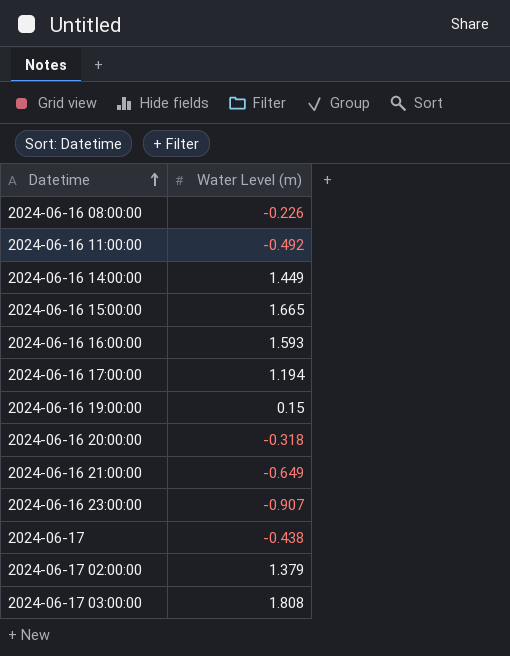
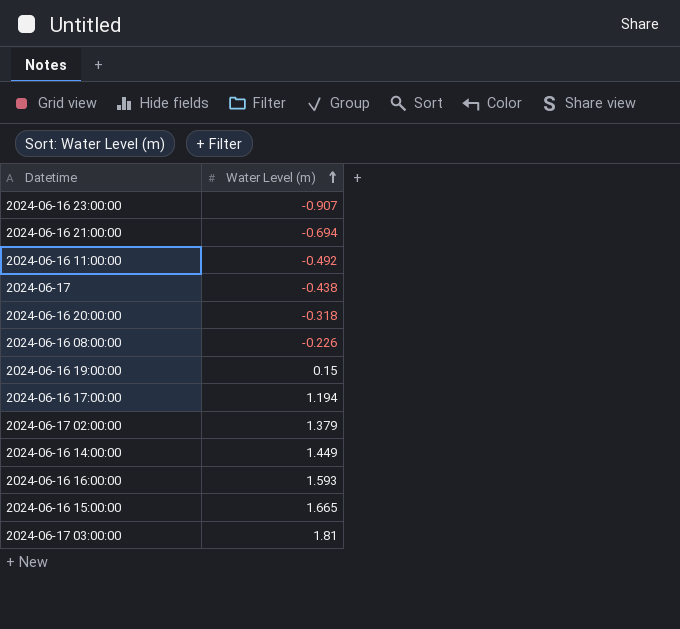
row order: Datetime ascending -> Water Level (m) ascending
2024-06-16 21:00:00 | Water Level (m): -0.649 -> -0.694
2024-06-17 03:00:00 | Water Level (m): 1.808 -> 1.81

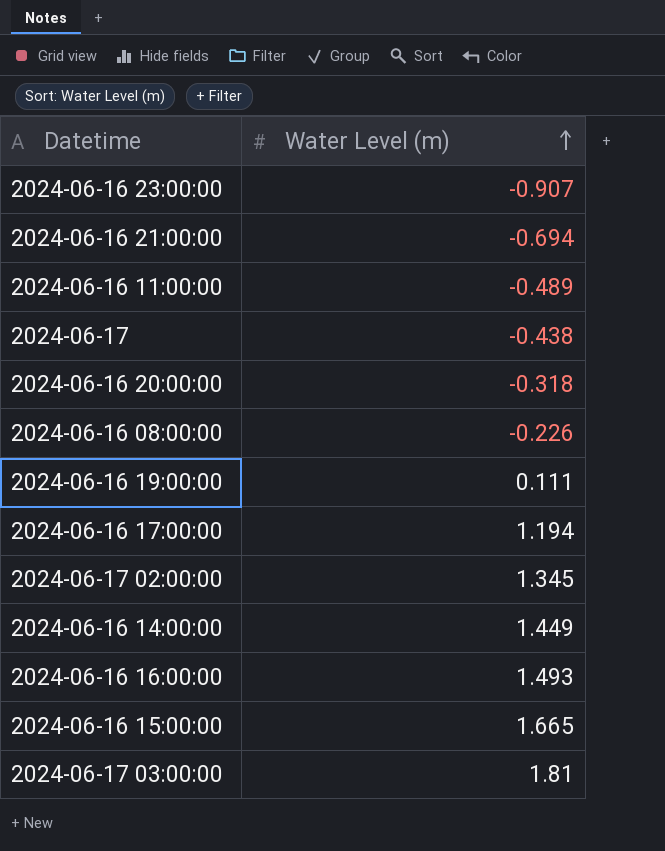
2024-06-16 11:00:00 | Water Level (m): -0.492 -> -0.489
2024-06-16 19:00:00 | Water Level (m): 0.15 -> 0.111
2024-06-17 02:00:00 | Water Level (m): 1.379 -> 1.345
2024-06-16 16:00:00 | Water Level (m): 1.593 -> 1.493

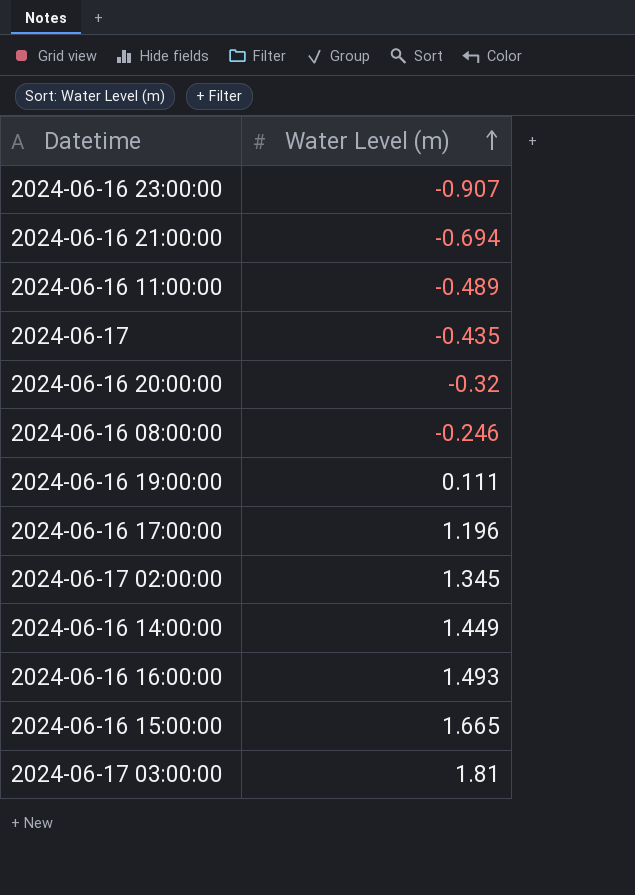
2024-06-17 | Water Level (m): -0.438 -> -0.435
2024-06-16 20:00:00 | Water Level (m): -0.318 -> -0.32
2024-06-16 08:00:00 | Water Level (m): -0.226 -> -0.246
2024-06-16 17:00:00 | Water Level (m): 1.194 -> 1.196

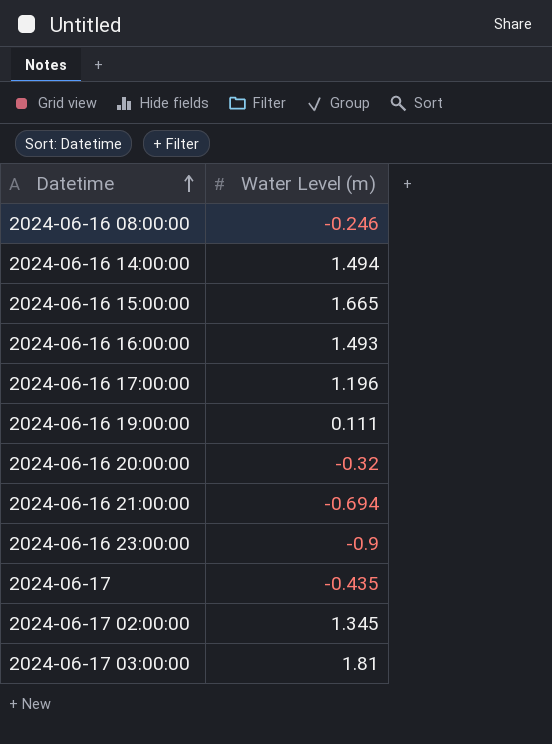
row order: Water Level (m) ascending -> Datetime ascending
row 2024-06-16 11:00:00: -0.489 -> none
2024-06-16 14:00:00 | Water Level (m): 1.449 -> 1.494
2024-06-16 23:00:00 | Water Level (m): -0.907 -> -0.9

